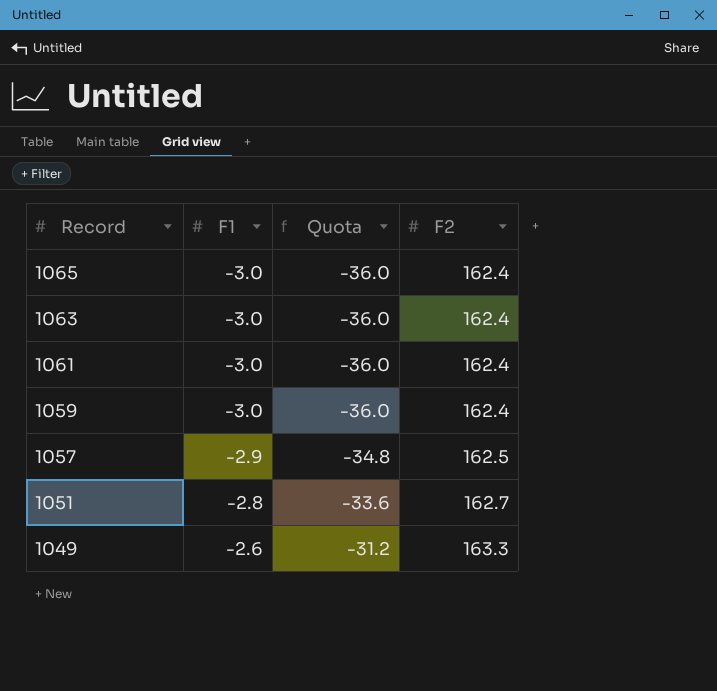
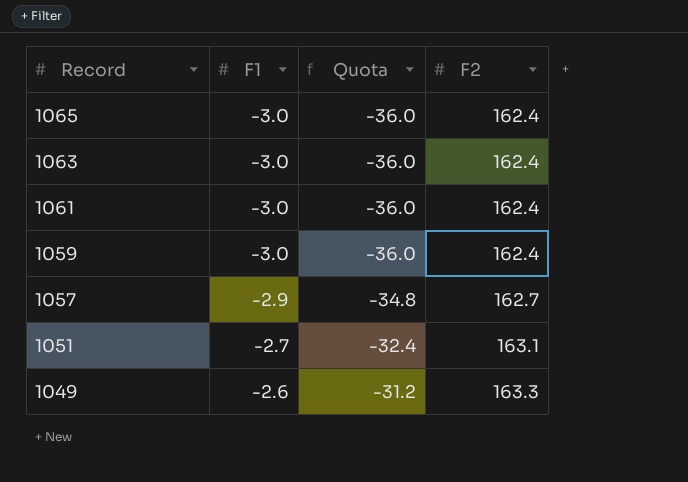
1057 | F2: 162.5 -> 162.7
1051 | F1: -2.8 -> -2.7
1051 | Quota: -33.6 -> -32.4
1051 | F2: 162.7 -> 163.1

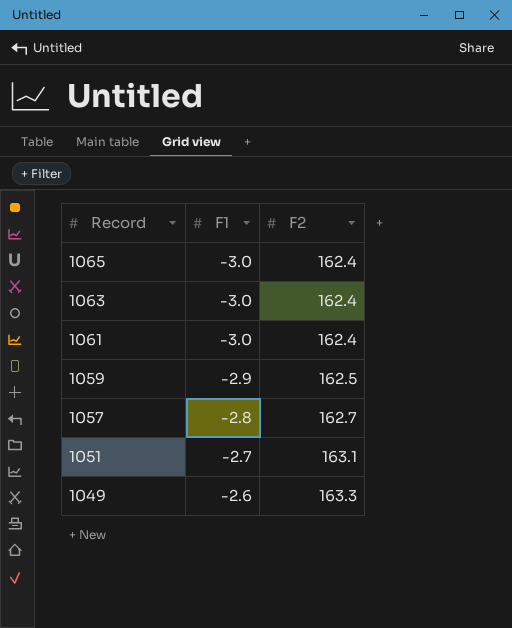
column Quota | formula: [F1] * 12 -> none
1059 | F1: -3.0 -> -2.9
1059 | F2: 162.4 -> 162.5
1057 | F1: -2.9 -> -2.8

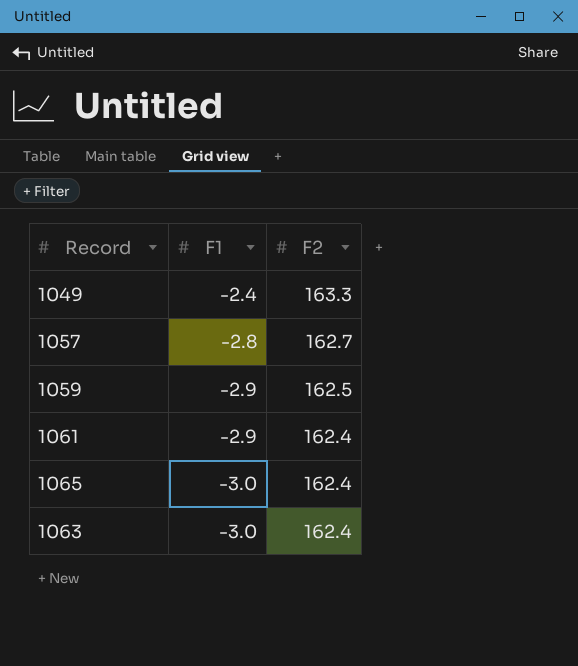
row order: Record descending -> F1 descending
row 1051: -2.7 | 163.1 -> none
1049 | F1: -2.6 -> -2.4
1061 | F1: -3.0 -> -2.9

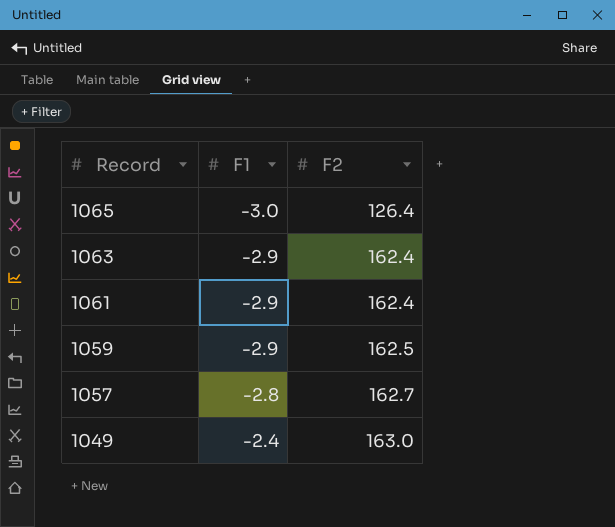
row order: F1 descending -> Record descending
1065 | F2: 162.4 -> 126.4
1063 | F1: -3.0 -> -2.9
1049 | F2: 163.3 -> 163.0

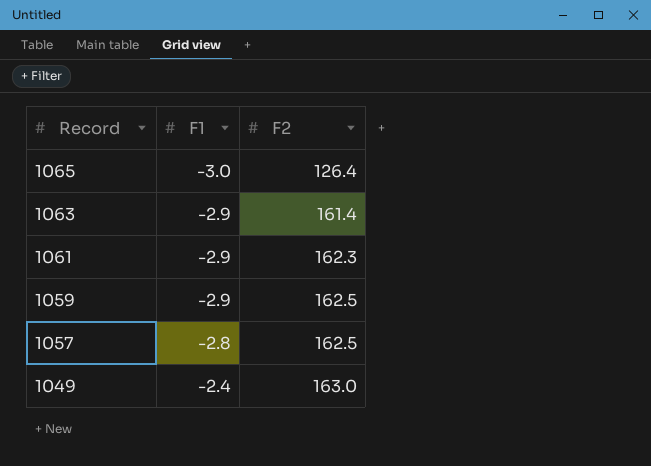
1063 | F2: 162.4 -> 161.4
1061 | F2: 162.4 -> 162.3
1057 | F2: 162.7 -> 162.5

